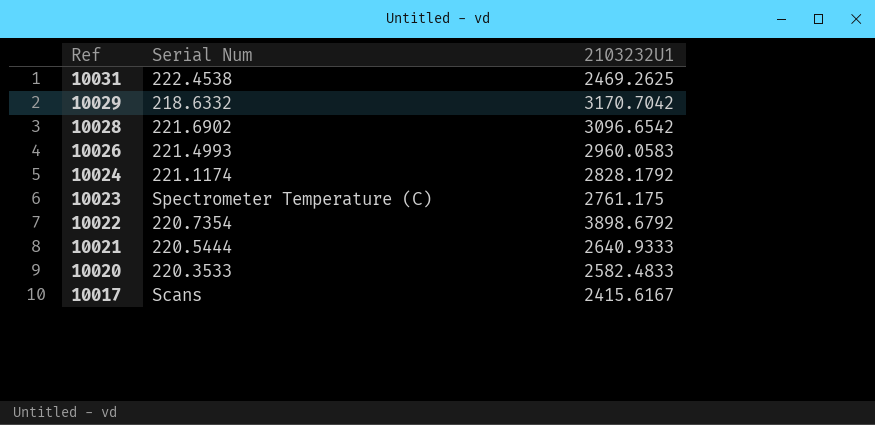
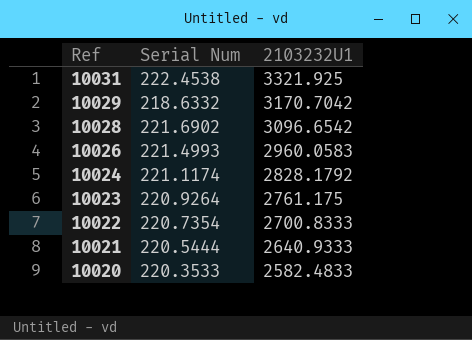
row 10017: Scans | 2415.6167 -> none
10031 | 2103232U1: 2469.2625 -> 3321.925
10023 | Serial Num: Spectrometer Temperature (C) -> 220.9264
10022 | 2103232U1: 3898.6792 -> 2700.8333

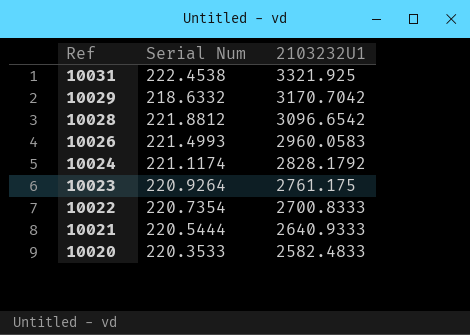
10028 | Serial Num: 221.6902 -> 221.8812

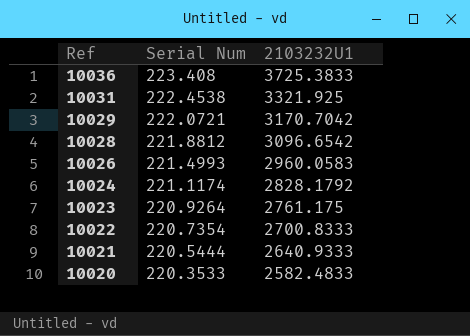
row 10036: none -> 223.408 | 3725.3833
10029 | Serial Num: 218.6332 -> 222.0721

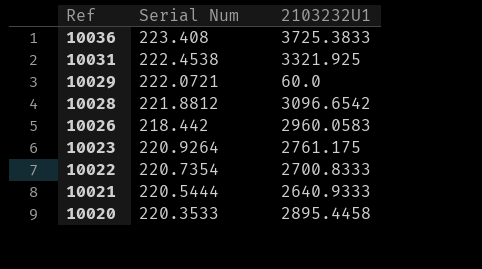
row 10024: 221.1174 | 2828.1792 -> none
10029 | 2103232U1: 3170.7042 -> 60.0
10026 | Serial Num: 221.4993 -> 218.442
10020 | 2103232U1: 2582.4833 -> 2895.4458

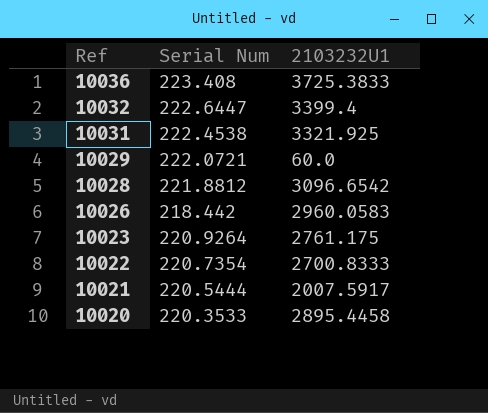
row 10032: none -> 222.6447 | 3399.4
10021 | 2103232U1: 2640.9333 -> 2007.5917

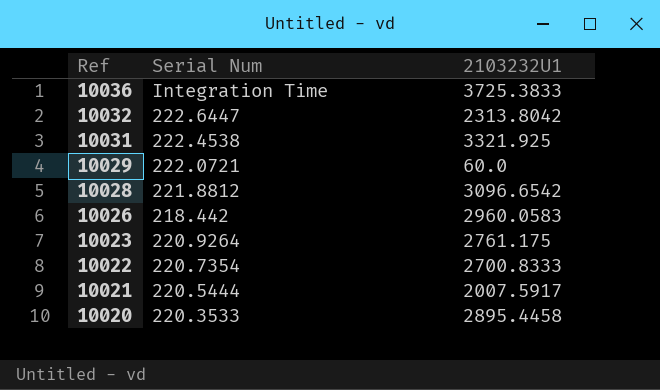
10036 | Serial Num: 223.408 -> Integration Time
10032 | 2103232U1: 3399.4 -> 2313.8042

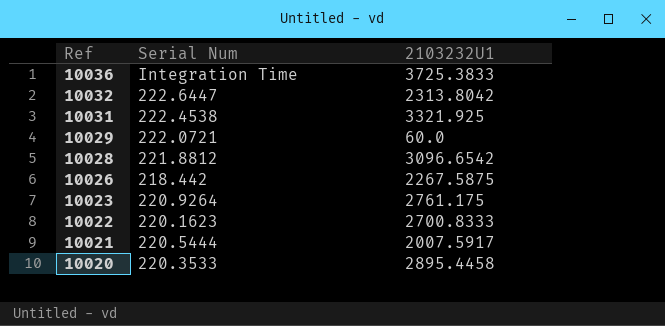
10026 | 2103232U1: 2960.0583 -> 2267.5875
10022 | Serial Num: 220.7354 -> 220.1623

